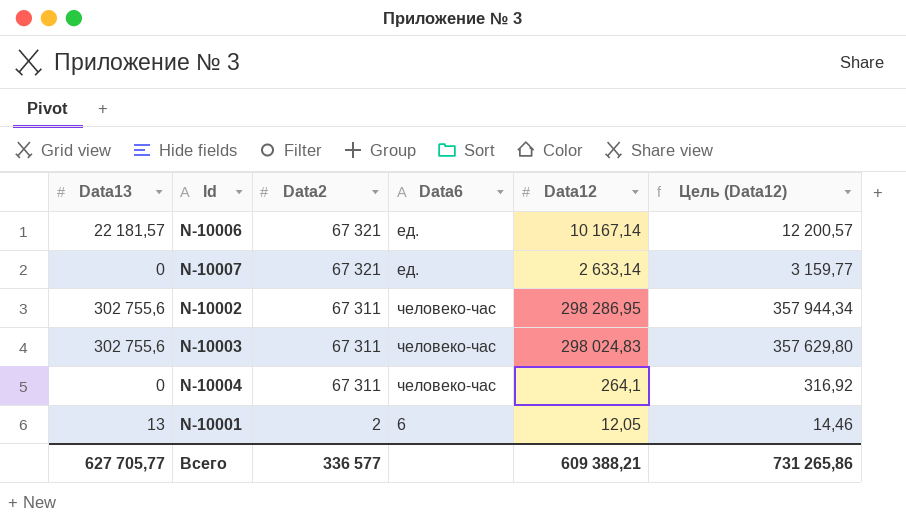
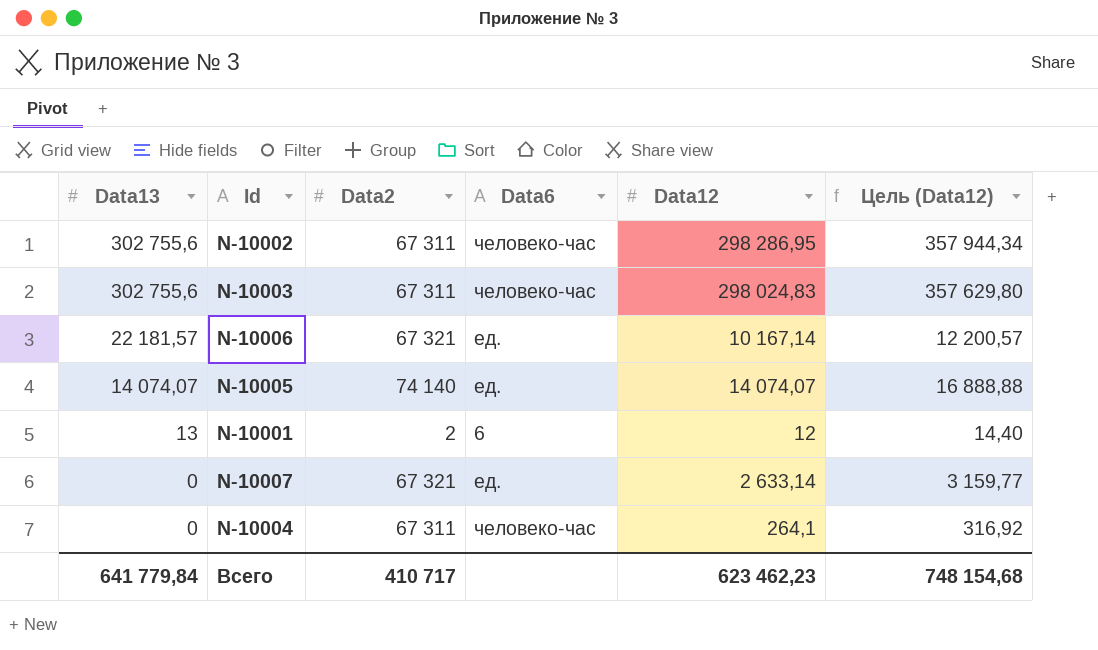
row order: Data2 descending -> Data13 descending
row N-10005: none -> 14 074,07 | 74 140 | ед. | 14 074,07 | 16 888,88
N-10001 | Data12: 12,05 -> 12
N-10001 | Цель (Data12): 14,46 -> 14,40
Всего | Data13: 627 705,77 -> 641 779,84
Всего | Data2: 336 577 -> 410 717
Всего | Data12: 609 388,21 -> 623 462,23
Всего | Цель (Data12): 731 265,86 -> 748 154,68

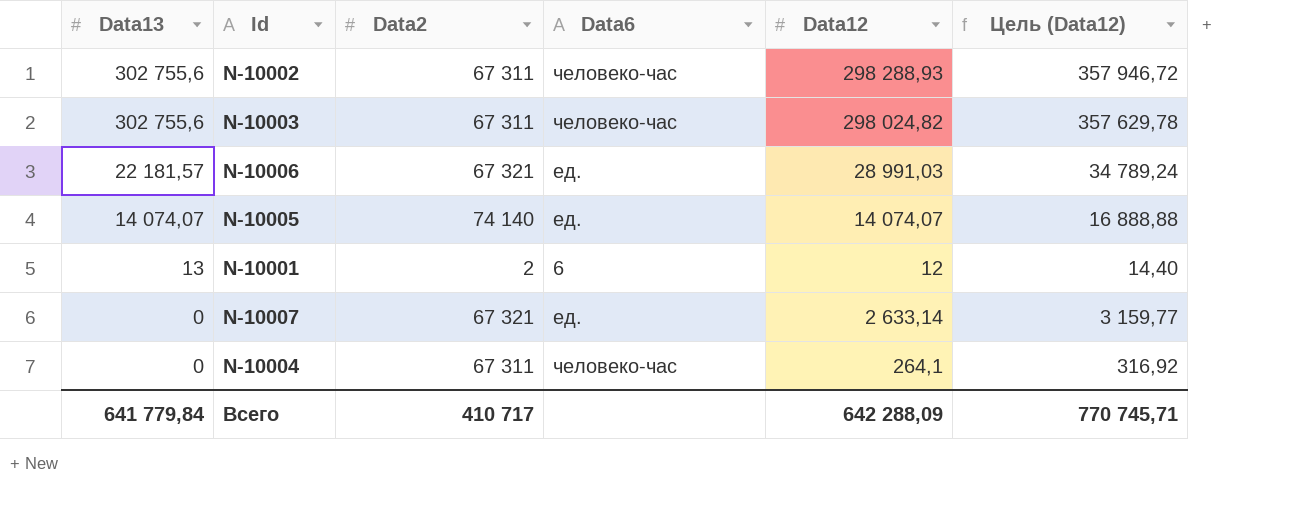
N-10002 | Data12: 298 286,95 -> 298 288,93
N-10002 | Цель (Data12): 357 944,34 -> 357 946,72
N-10003 | Data12: 298 024,83 -> 298 024,82
N-10003 | Цель (Data12): 357 629,80 -> 357 629,78
N-10006 | Data12: 10 167,14 -> 28 991,03
N-10006 | Цель (Data12): 12 200,57 -> 34 789,24
Всего | Data12: 623 462,23 -> 642 288,09
Всего | Цель (Data12): 748 154,68 -> 770 745,71

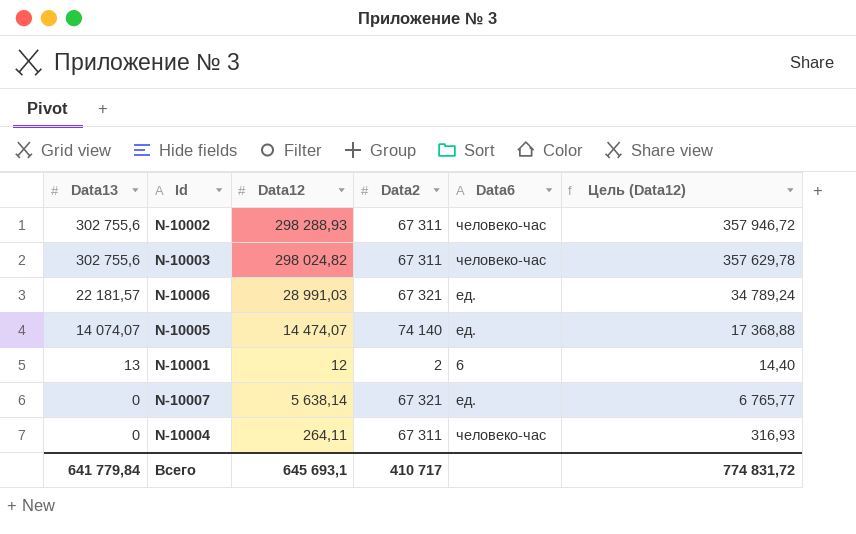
column Data12 | position: 5 -> 3
N-10005 | Data12: 14 074,07 -> 14 474,07
N-10005 | Цель (Data12): 16 888,88 -> 17 368,88
N-10007 | Data12: 2 633,14 -> 5 638,14
N-10007 | Цель (Data12): 3 159,77 -> 6 765,77
N-10004 | Data12: 264,1 -> 264,11
N-10004 | Цель (Data12): 316,92 -> 316,93
Всего | Data12: 642 288,09 -> 645 693,1
Всего | Цель (Data12): 770 745,71 -> 774 831,72

